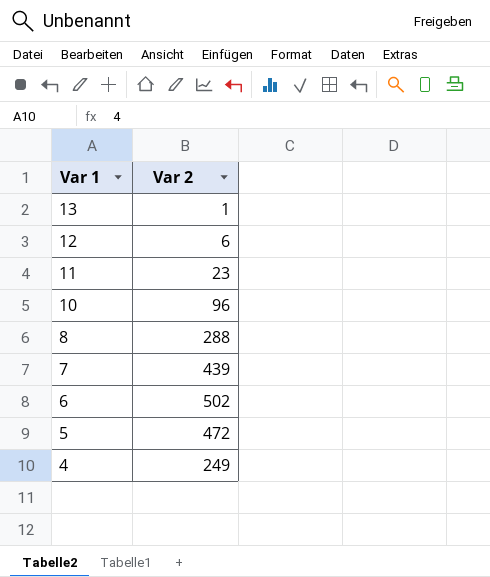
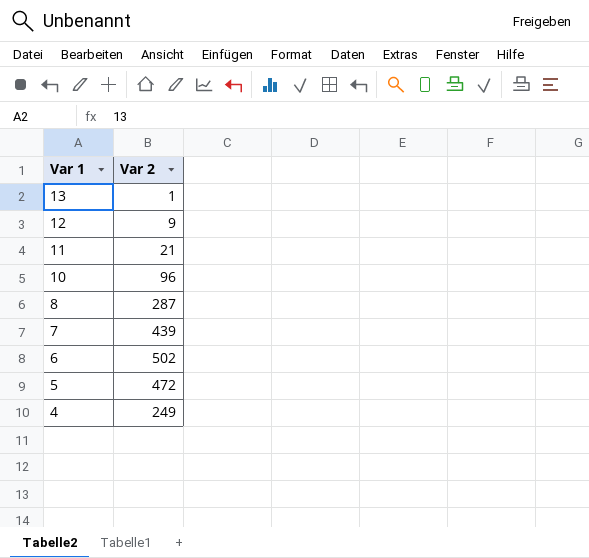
12 | Var 2: 6 -> 9
11 | Var 2: 23 -> 21
8 | Var 2: 288 -> 287

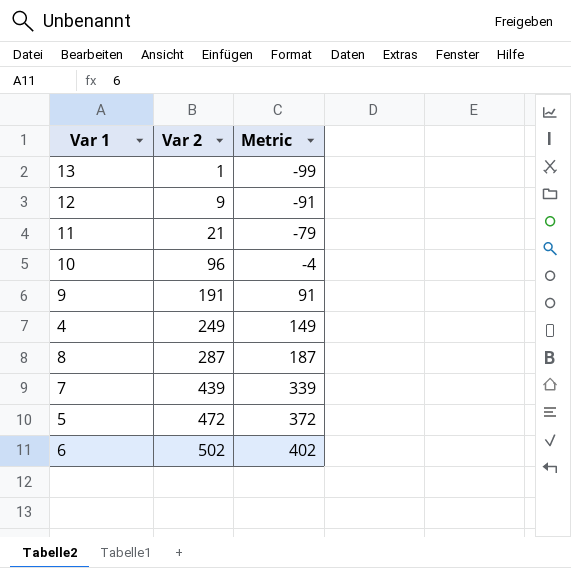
row order: Var 1 descending -> Var 2 ascending
column Metric | formula: none -> [Var 2] - 100
row 9: none -> 191 | 91

